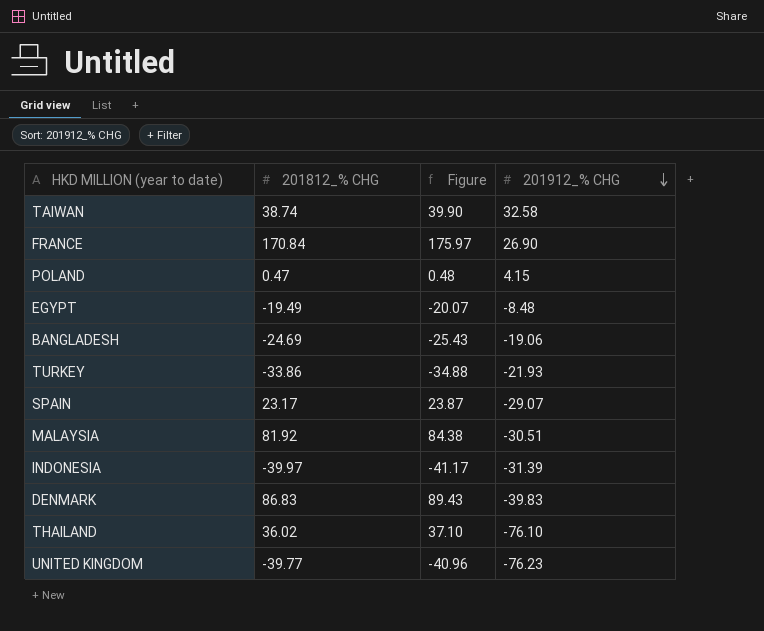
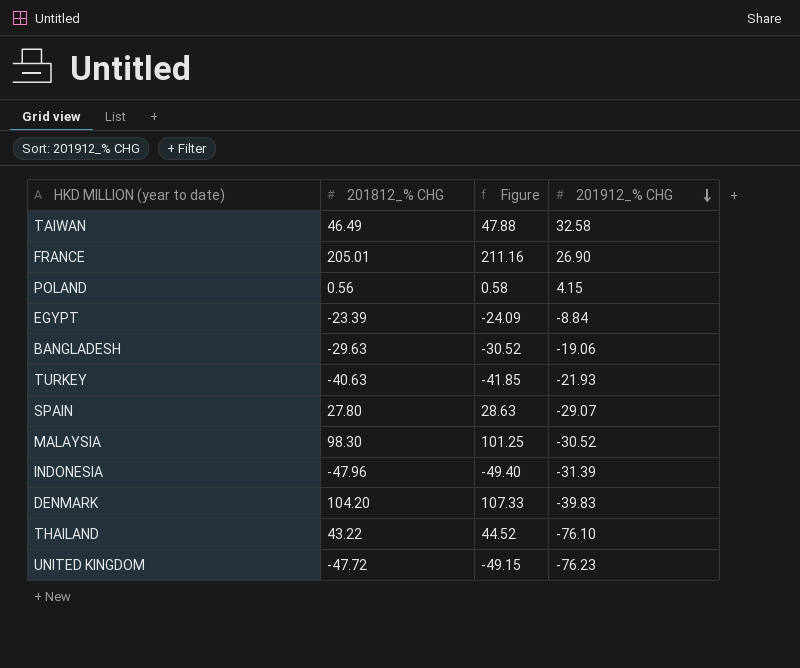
TAIWAN | 201812_% CHG: 38.74 -> 46.49
TAIWAN | Figure: 39.90 -> 47.88
FRANCE | 201812_% CHG: 170.84 -> 205.01
FRANCE | Figure: 175.97 -> 211.16
POLAND | 201812_% CHG: 0.47 -> 0.56
POLAND | Figure: 0.48 -> 0.58
EGYPT | 201812_% CHG: -19.49 -> -23.39
EGYPT | Figure: -20.07 -> -24.09
EGYPT | 201912_% CHG: -8.48 -> -8.84
BANGLADESH | 201812_% CHG: -24.69 -> -29.63
BANGLADESH | Figure: -25.43 -> -30.52
TURKEY | 201812_% CHG: -33.86 -> -40.63
TURKEY | Figure: -34.88 -> -41.85
SPAIN | 201812_% CHG: 23.17 -> 27.80
SPAIN | Figure: 23.87 -> 28.63
MALAYSIA | 201812_% CHG: 81.92 -> 98.30
MALAYSIA | Figure: 84.38 -> 101.25
MALAYSIA | 201912_% CHG: -30.51 -> -30.52
INDONESIA | 201812_% CHG: -39.97 -> -47.96
INDONESIA | Figure: -41.17 -> -49.40
DENMARK | 201812_% CHG: 86.83 -> 104.20
DENMARK | Figure: 89.43 -> 107.33
THAILAND | 201812_% CHG: 36.02 -> 43.22
THAILAND | Figure: 37.10 -> 44.52
UNITED KINGDOM | 201812_% CHG: -39.77 -> -47.72
UNITED KINGDOM | Figure: -40.96 -> -49.15

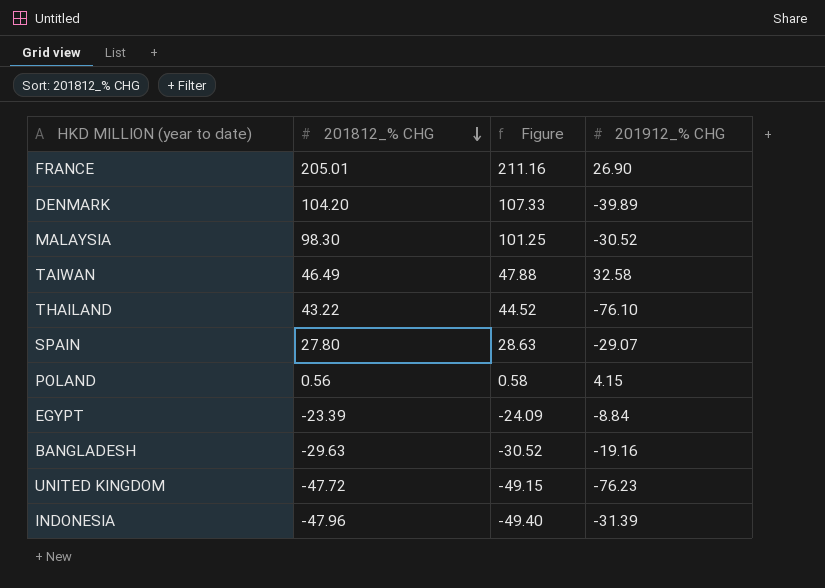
row order: 201912_% CHG descending -> 201812_% CHG descending
row TURKEY: -40.63 | -41.85 | -21.93 -> none
DENMARK | 201912_% CHG: -39.83 -> -39.89
BANGLADESH | 201912_% CHG: -19.06 -> -19.16

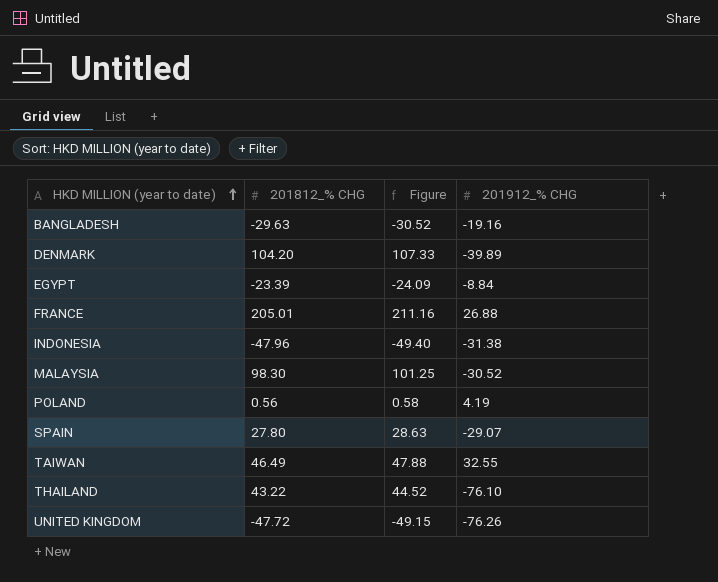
row order: 201812_% CHG descending -> HKD MILLION (year to date) ascending
FRANCE | 201912_% CHG: 26.90 -> 26.88
INDONESIA | 201912_% CHG: -31.39 -> -31.38
POLAND | 201912_% CHG: 4.15 -> 4.19
TAIWAN | 201912_% CHG: 32.58 -> 32.55
UNITED KINGDOM | 201912_% CHG: -76.23 -> -76.26

